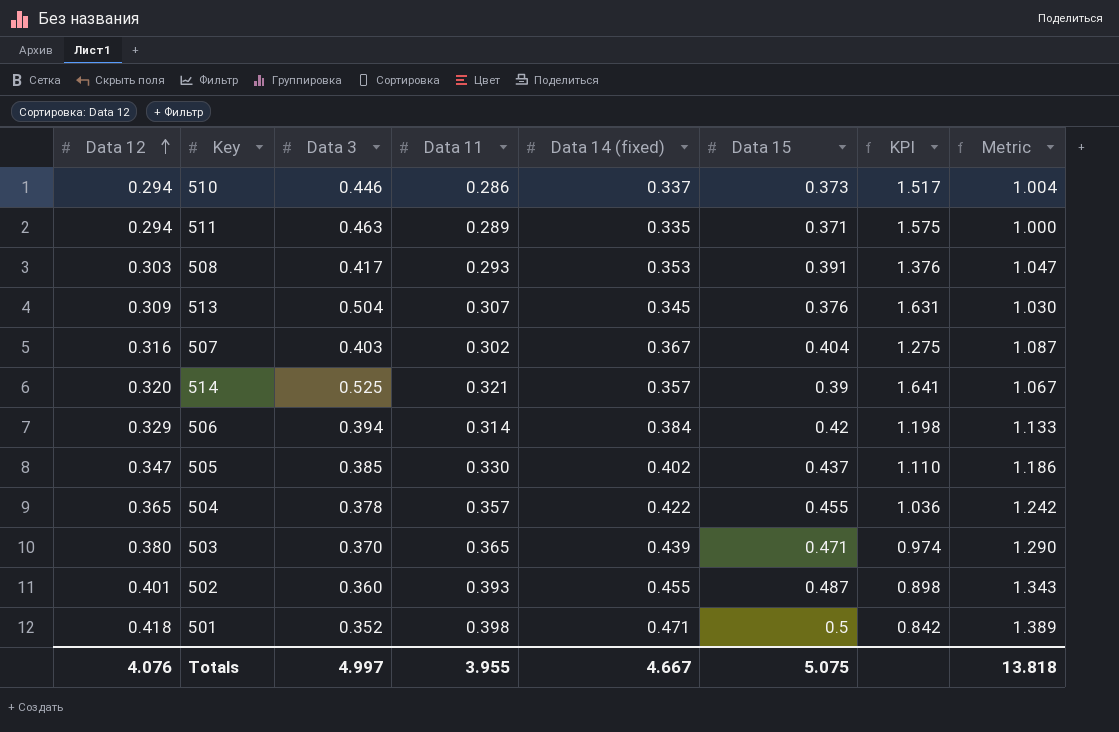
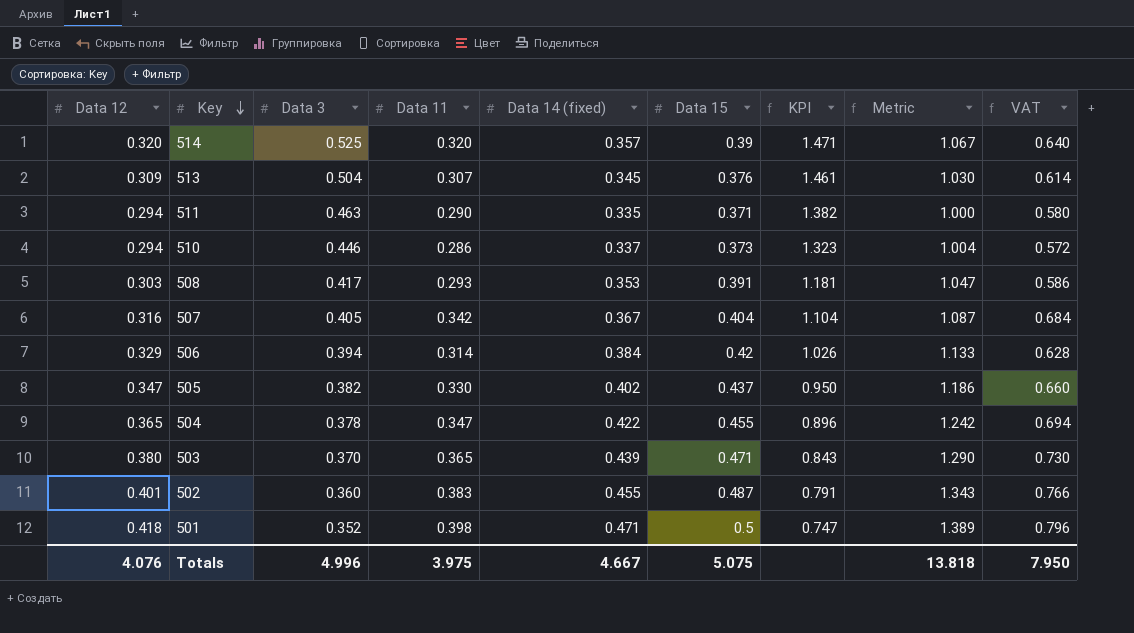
row order: Data 12 ascending -> Key descending
column KPI | formula: [Data 3] / [Data 12] -> [Data 3] / [Data 14 (fixed)]
column VAT | formula: none -> [Data 11] * 2
514 | Data 11: 0.321 -> 0.320
511 | Data 11: 0.289 -> 0.290
507 | Data 3: 0.403 -> 0.405
507 | Data 11: 0.302 -> 0.342
505 | Data 3: 0.385 -> 0.382
504 | Data 11: 0.357 -> 0.347
502 | Data 11: 0.393 -> 0.383
Totals | Data 3: 4.997 -> 4.996
Totals | Data 11: 3.955 -> 3.975

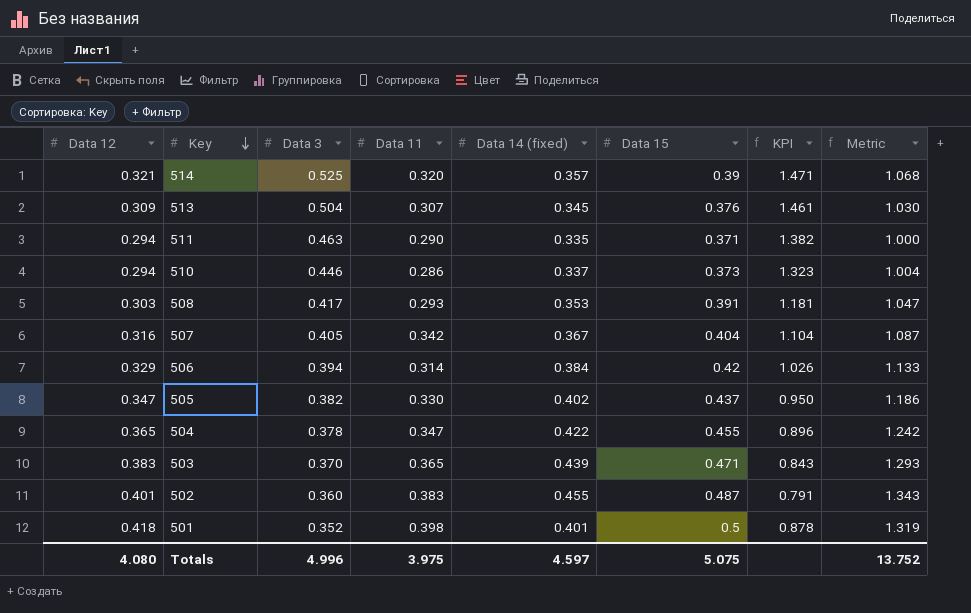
column VAT | formula: [Data 11] * 2 -> none
514 | Data 12: 0.320 -> 0.321
514 | Metric: 1.067 -> 1.068
503 | Data 12: 0.380 -> 0.383
503 | Metric: 1.290 -> 1.293
501 | Data 14 (fixed): 0.471 -> 0.401
501 | KPI: 0.747 -> 0.878
501 | Metric: 1.389 -> 1.319
Totals | Data 12: 4.076 -> 4.080
Totals | Data 14 (fixed): 4.667 -> 4.597
Totals | Metric: 13.818 -> 13.752

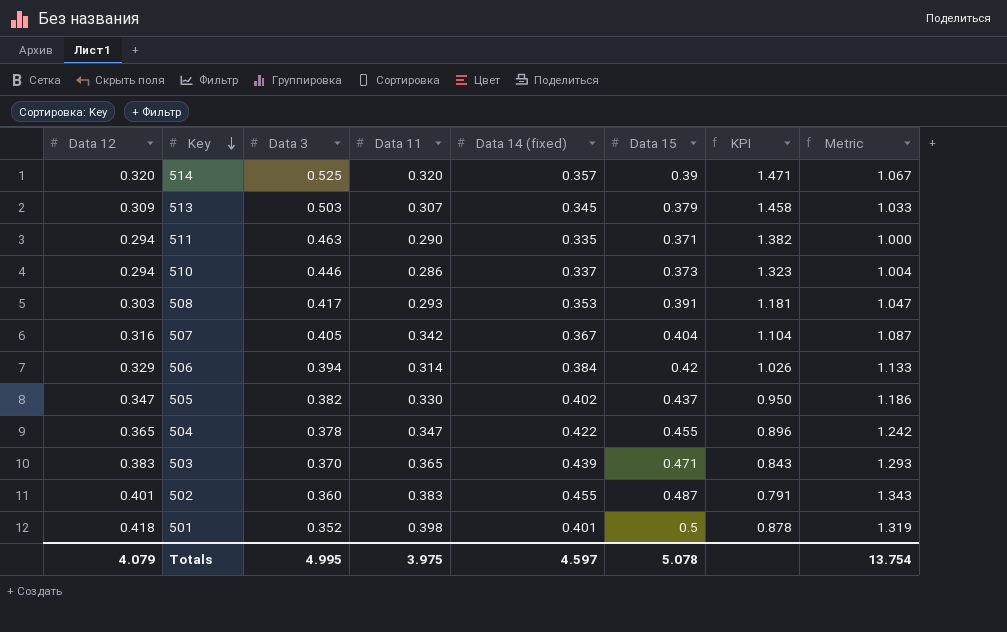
514 | Data 12: 0.321 -> 0.320
514 | Metric: 1.068 -> 1.067
513 | Data 3: 0.504 -> 0.503
513 | Data 15: 0.376 -> 0.379
513 | KPI: 1.461 -> 1.458
513 | Metric: 1.030 -> 1.033
Totals | Data 12: 4.080 -> 4.079
Totals | Data 3: 4.996 -> 4.995
Totals | Data 15: 5.075 -> 5.078
Totals | Metric: 13.752 -> 13.754

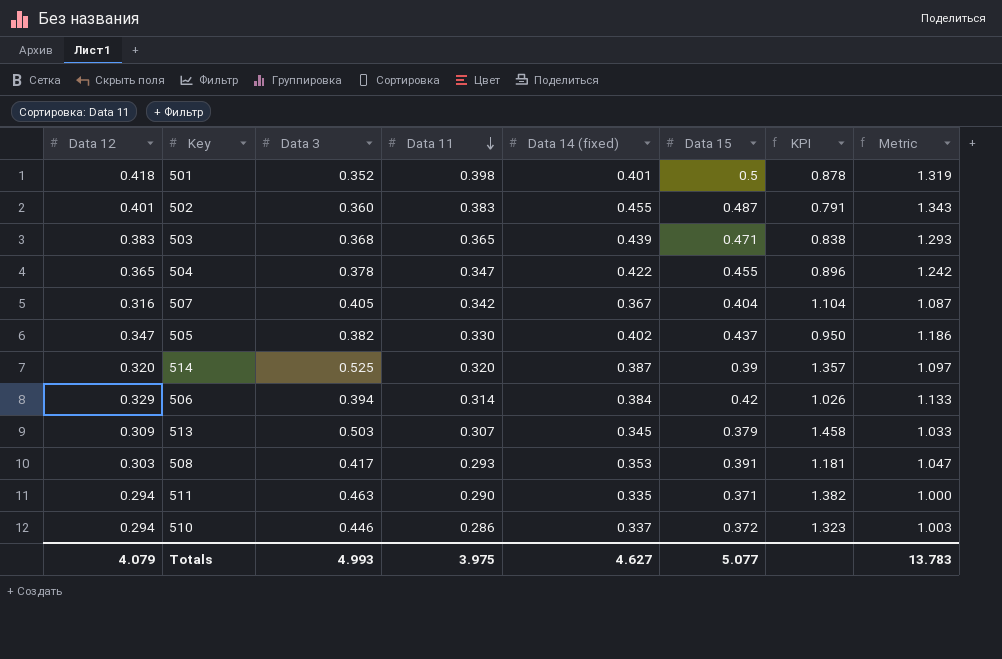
row order: Key descending -> Data 11 descending
503 | Data 3: 0.370 -> 0.368
503 | KPI: 0.843 -> 0.838
514 | Data 14 (fixed): 0.357 -> 0.387
514 | KPI: 1.471 -> 1.357
514 | Metric: 1.067 -> 1.097
510 | Data 15: 0.373 -> 0.372
510 | Metric: 1.004 -> 1.003
Totals | Data 3: 4.995 -> 4.993
Totals | Data 14 (fixed): 4.597 -> 4.627
Totals | Data 15: 5.078 -> 5.077
Totals | Metric: 13.754 -> 13.783

